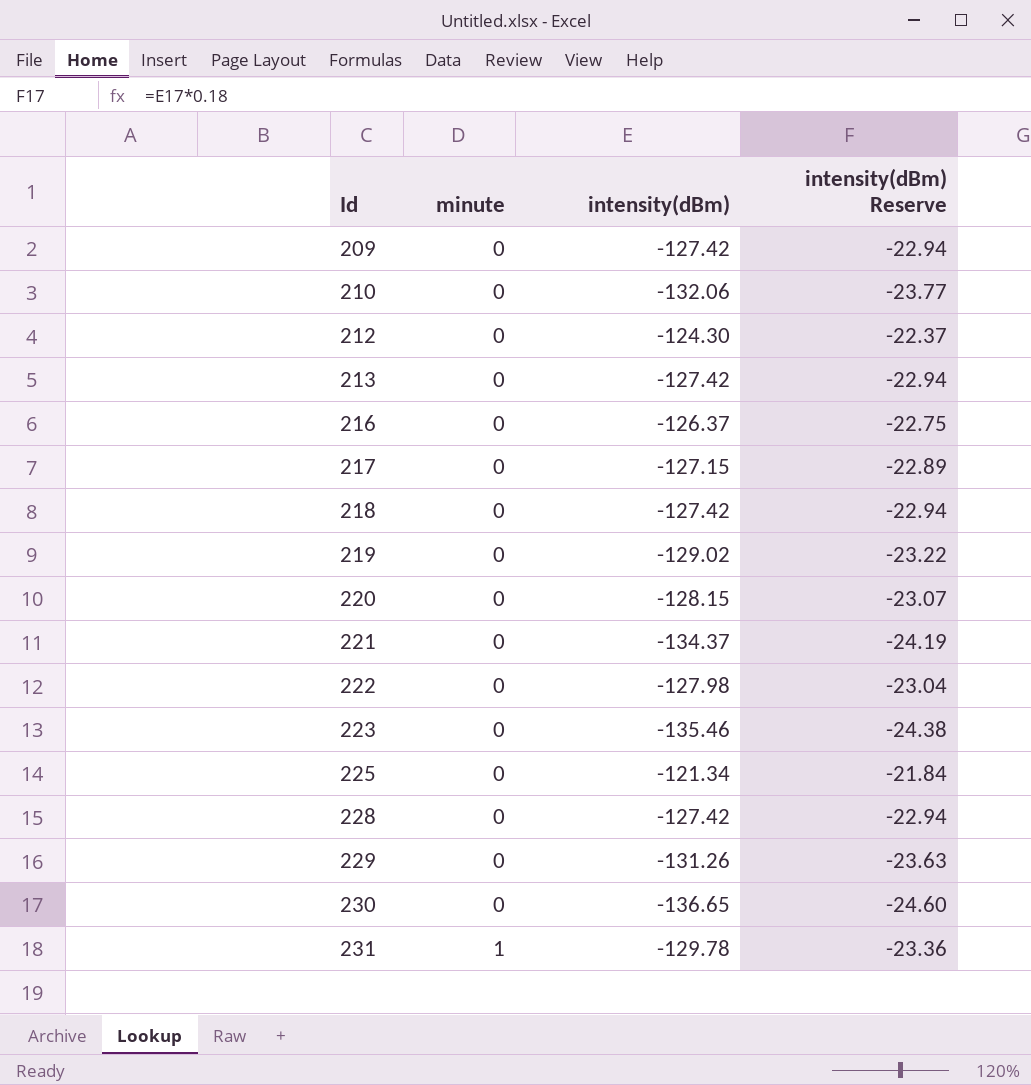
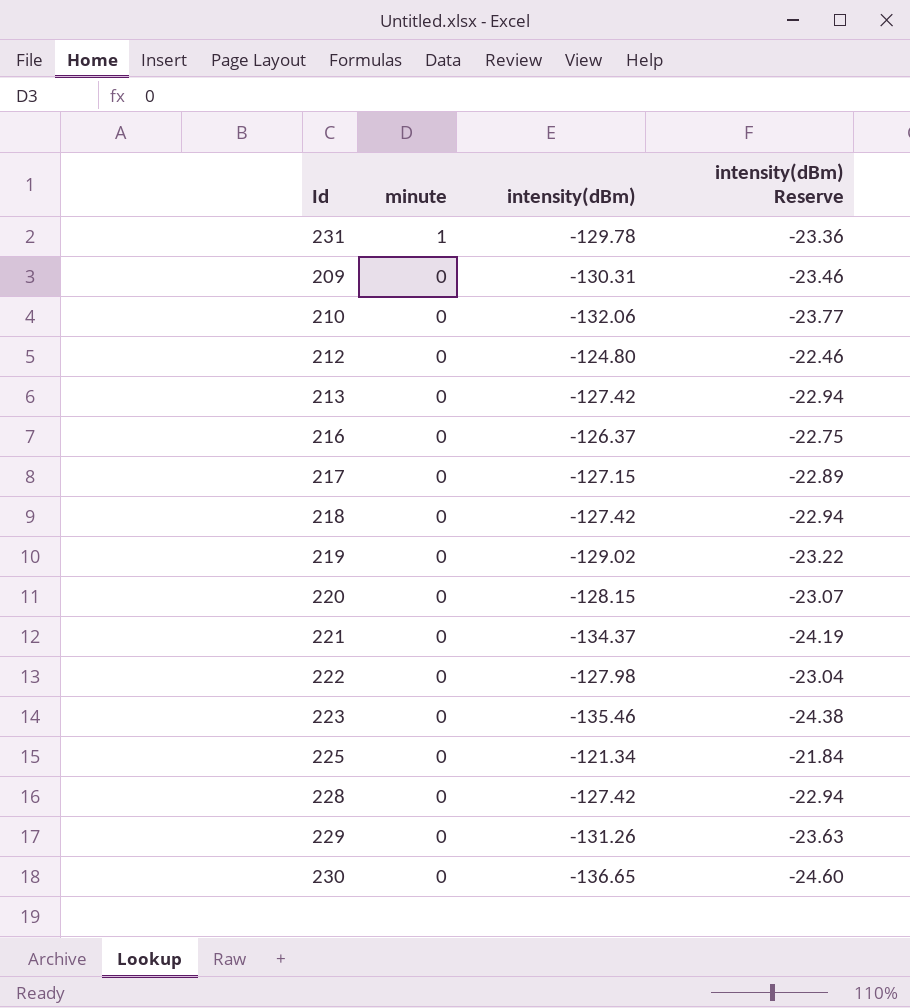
row order: Id ascending -> minute descending
209 | intensity(dBm): -127.42 -> -130.31
209 | intensity(dBm) Reserve: -22.94 -> -23.46
212 | intensity(dBm): -124.30 -> -124.80
212 | intensity(dBm) Reserve: -22.37 -> -22.46

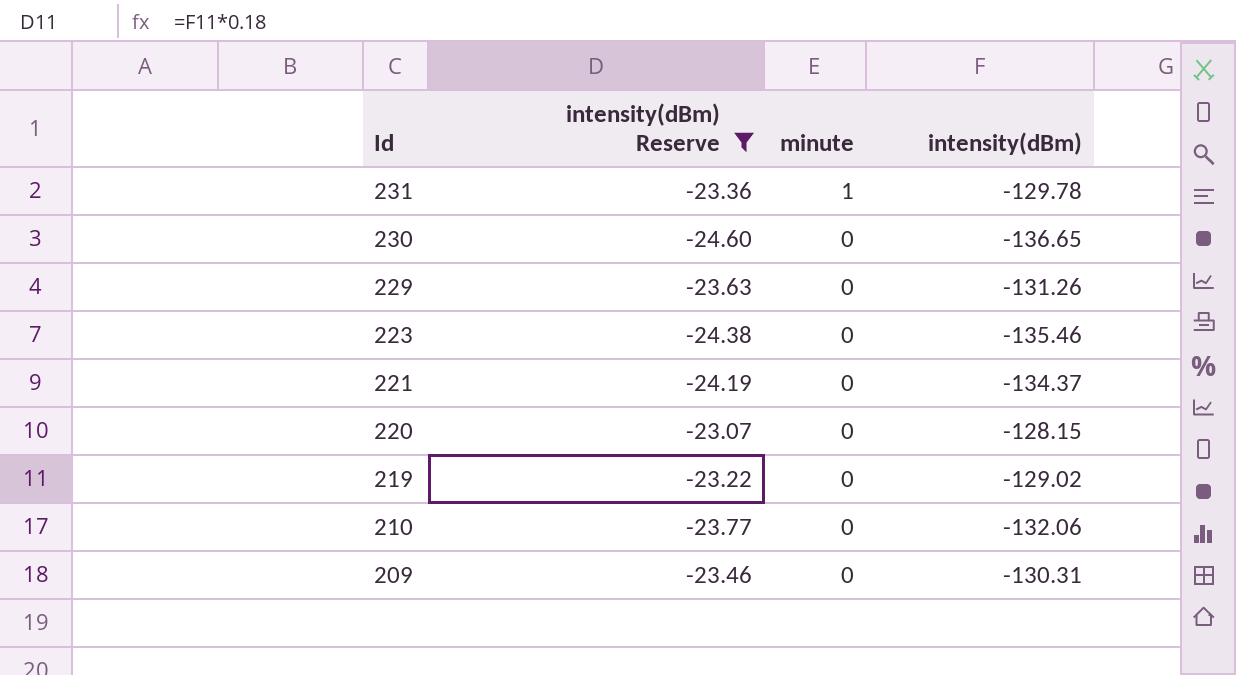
filter: none -> intensity(dBm) Reserve <= -23.07
row order: minute descending -> Id descending
column intensity(dBm) Reserve | position: 4 -> 2

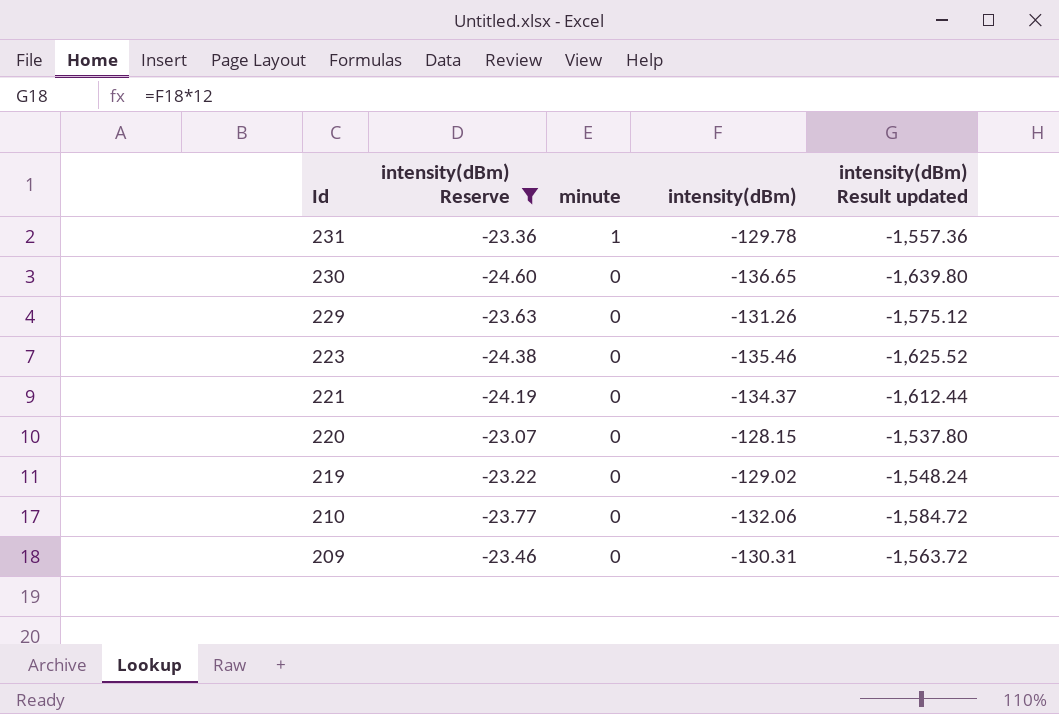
column intensity(dBm) Result updated | formula: none -> [intensity(dBm)] * 12

